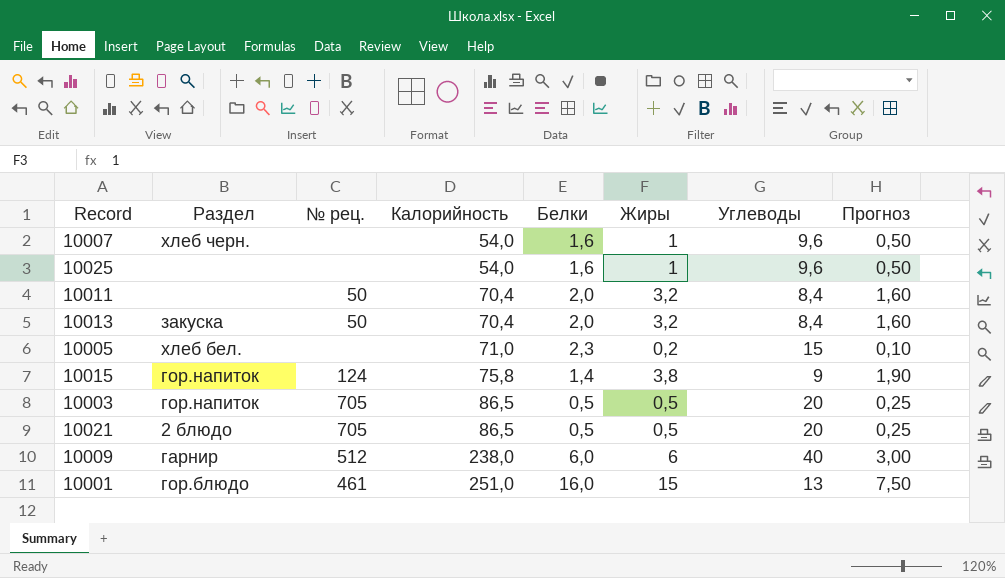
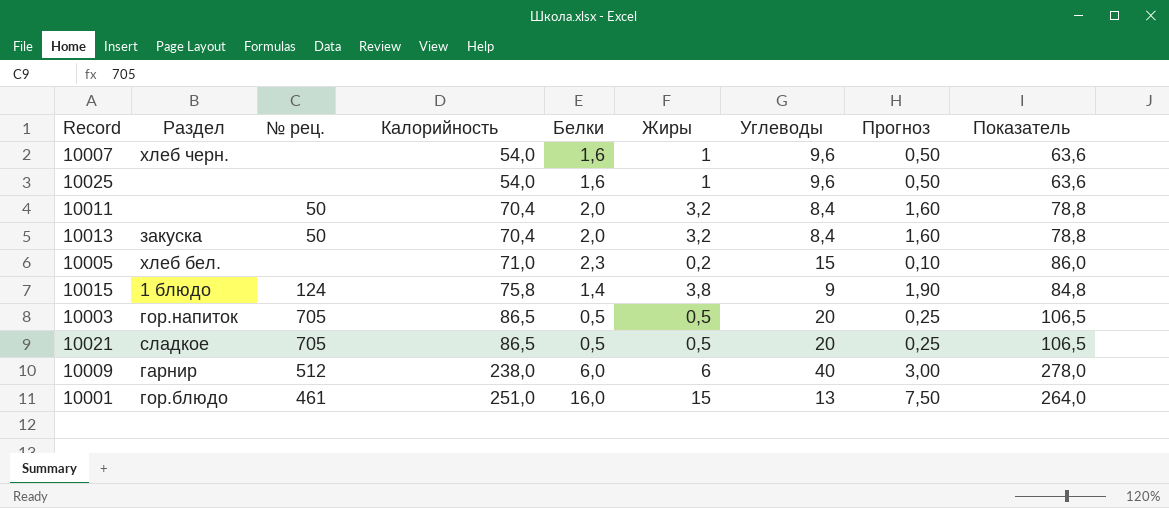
column Показатель | formula: none -> [Калорийность] + [Углеводы]
10015 | Раздел: гор.напиток -> 1 блюдо
10021 | Раздел: 2 блюдо -> сладкое

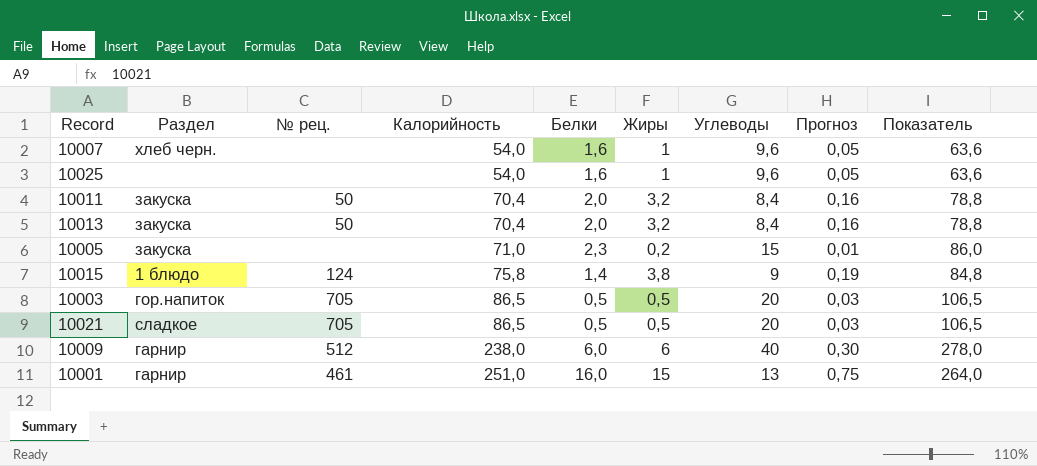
column Прогноз | formula: [Жиры] * 0,5 -> [Жиры] * 0,05
10011 | Раздел: none -> закуска
10005 | Раздел: хлеб бел. -> закуска
10001 | Раздел: гор.блюдо -> гарнир

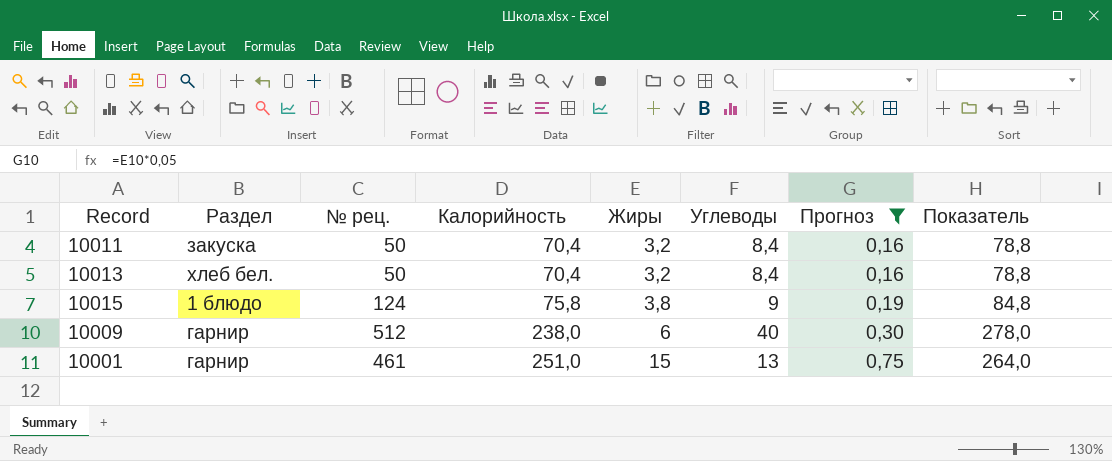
filter: none -> Прогноз >= 0,16
column Белки | position: 5 -> none
10013 | Раздел: закуска -> хлеб бел.

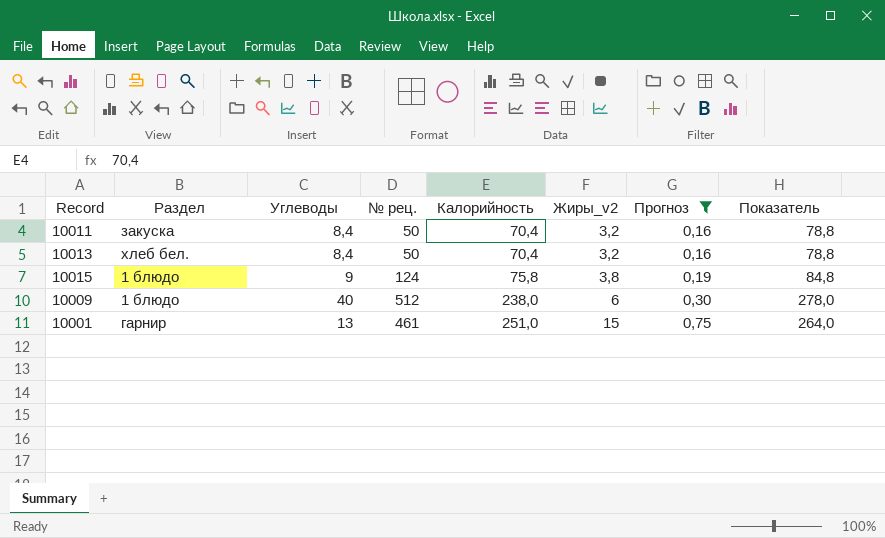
column Углеводы | position: 6 -> 3
column name: Жиры -> Жиры_v2
10009 | Раздел: гарнир -> 1 блюдо

